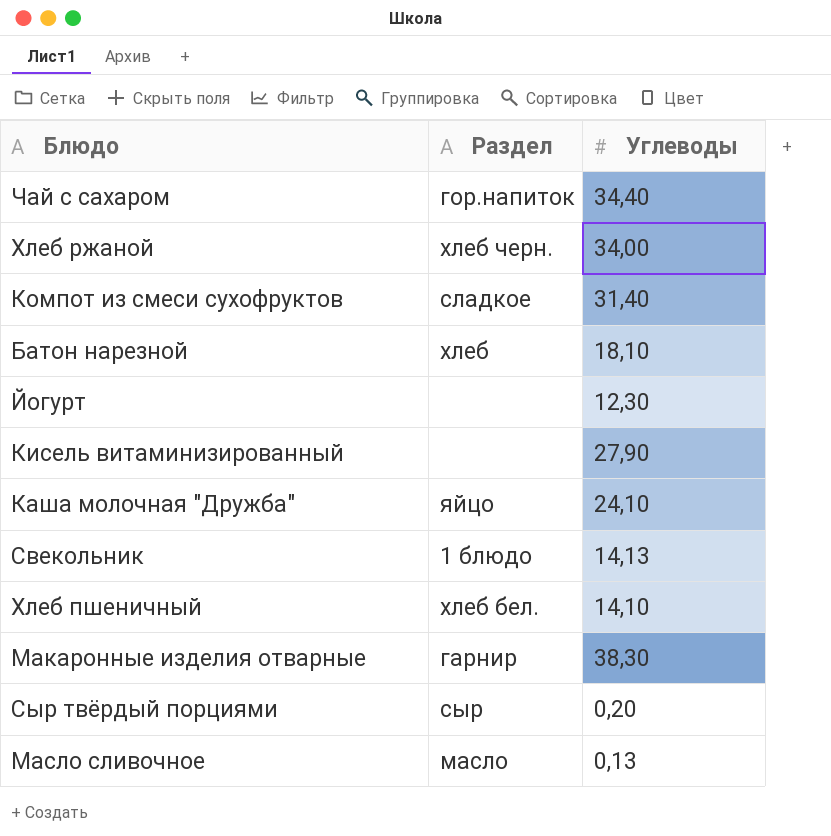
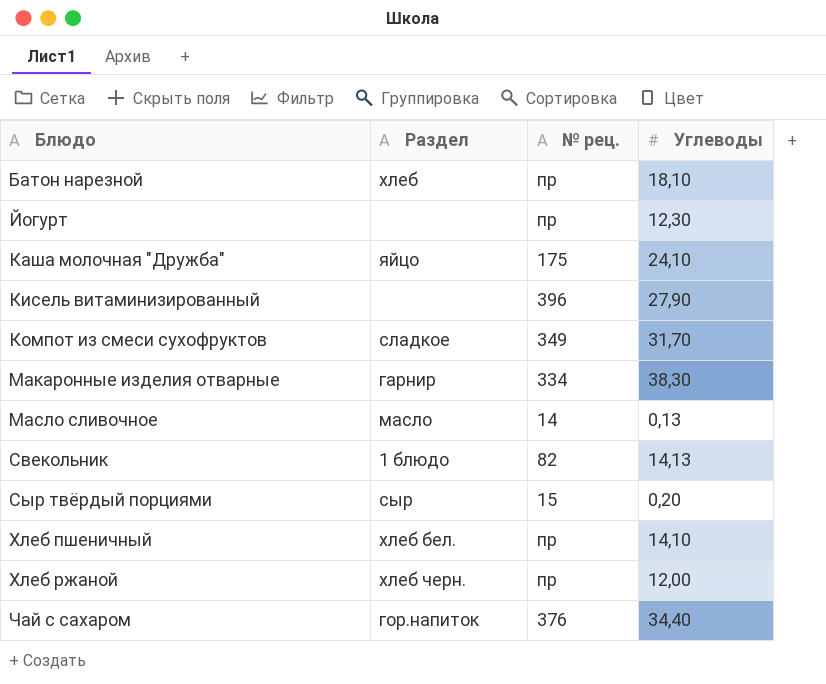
row order: none -> Блюдо ascending
column № рец. | position: none -> 3
Компот из смеси сухофруктов | Углеводы: 31,40 -> 31,70
Хлеб ржаной | Углеводы: 34,00 -> 12,00

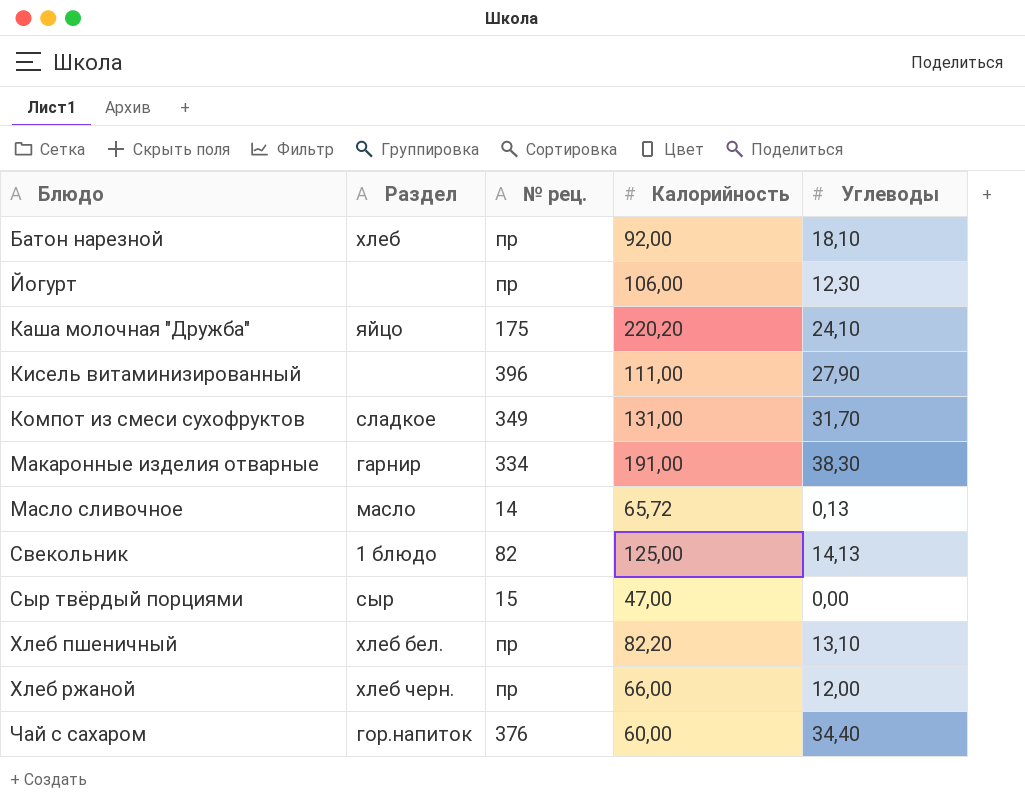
column Калорийность | position: none -> 4
Сыр твёрдый порциями | Углеводы: 0,20 -> 0,00
Хлеб пшеничный | Углеводы: 14,10 -> 13,10

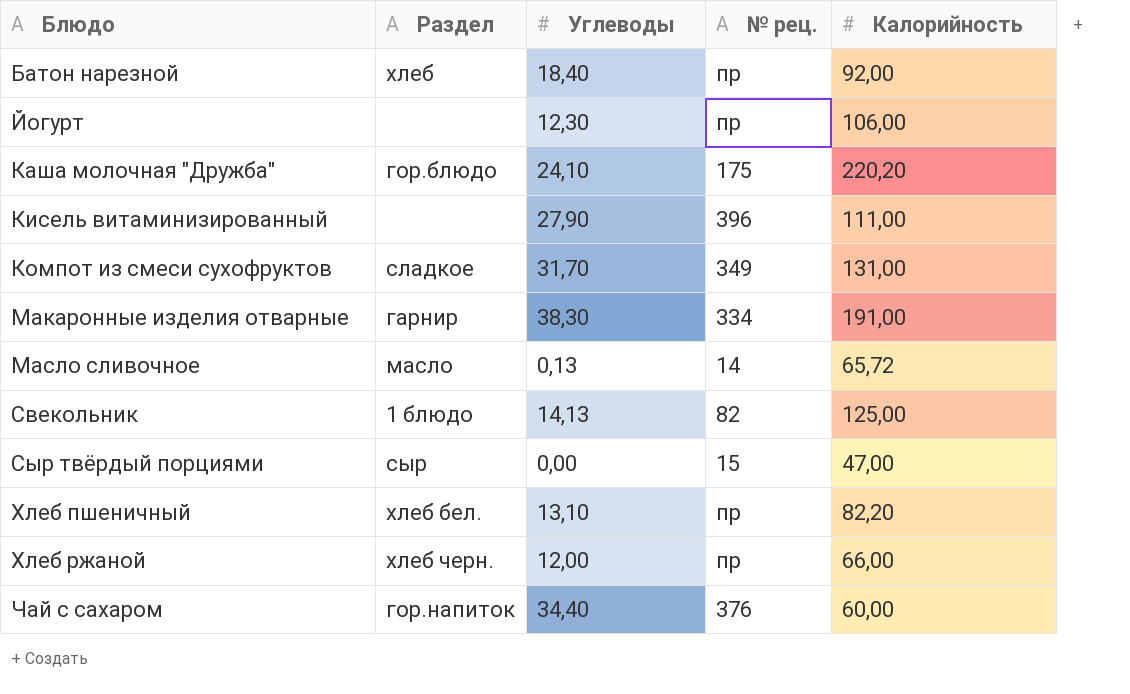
column Углеводы | position: 5 -> 3
Батон нарезной | Углеводы: 18,10 -> 18,40
Каша молочная "Дружба" | Раздел: яйцо -> гор.блюдо

